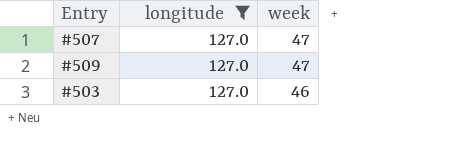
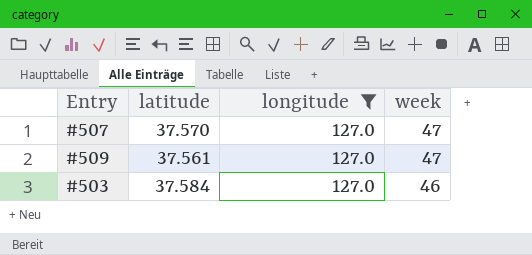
column latitude | position: none -> 2

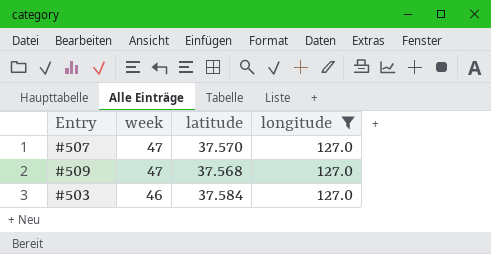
column week | position: 4 -> 2
#509 | latitude: 37.561 -> 37.568

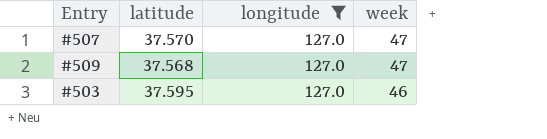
column week | position: 2 -> 4
#503 | latitude: 37.584 -> 37.595

